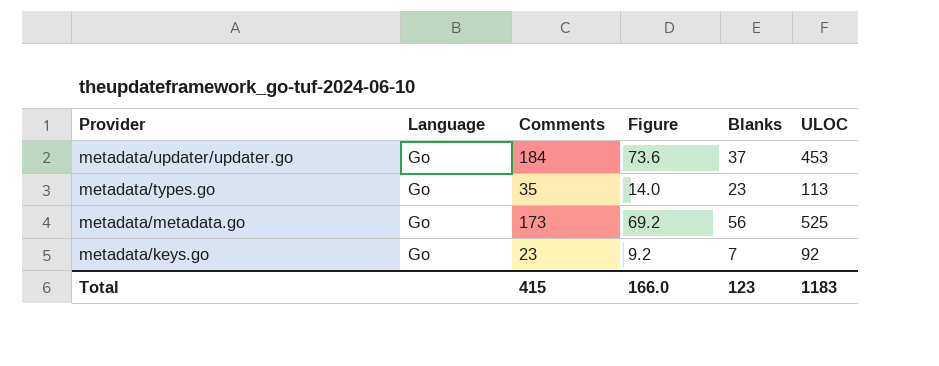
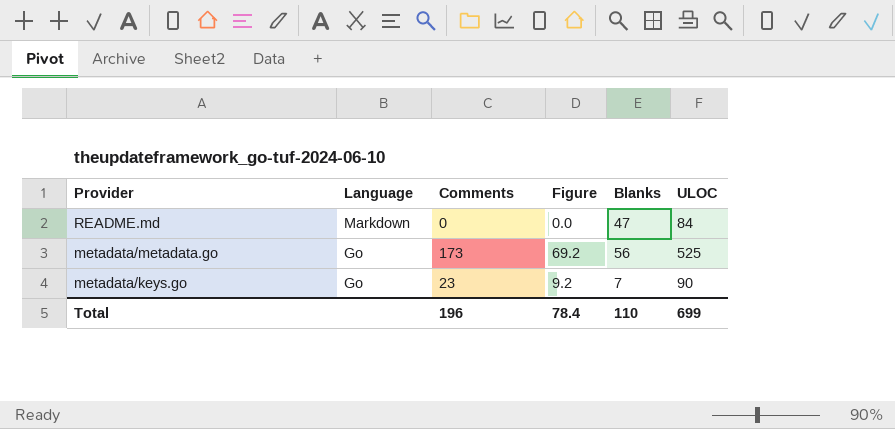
row metadata/updater/updater.go: Go | 184 | 73.6 | 37 | 453 -> none
row metadata/types.go: Go | 35 | 14.0 | 23 | 113 -> none
row README.md: none -> Markdown | 0 | 0.0 | 47 | 84
metadata/keys.go | ULOC: 92 -> 90
Total | Comments: 415 -> 196
Total | Figure: 166.0 -> 78.4
Total | Blanks: 123 -> 110
Total | ULOC: 1183 -> 699

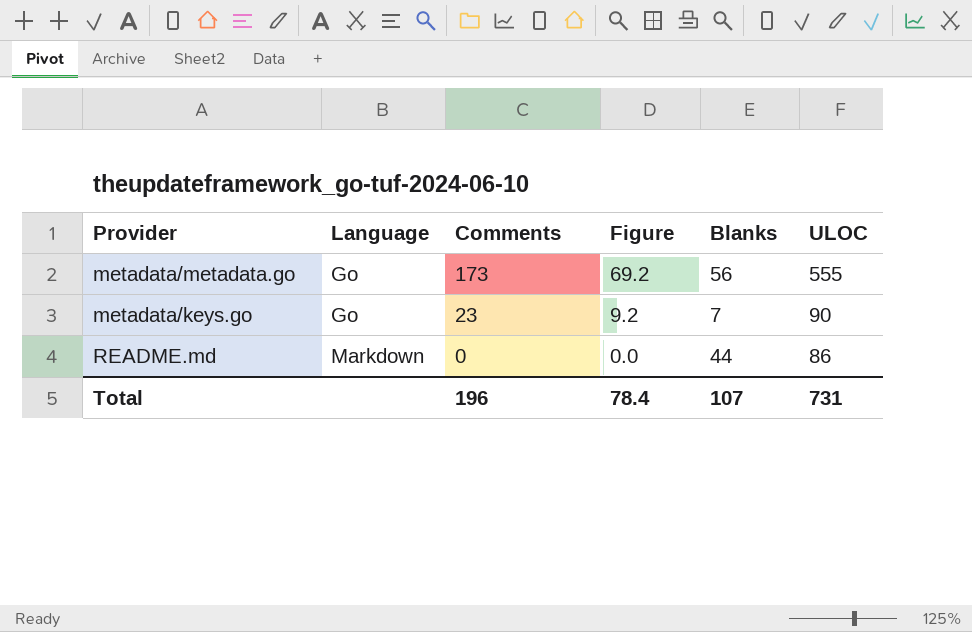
row order: Provider descending -> Language ascending
metadata/metadata.go | ULOC: 525 -> 555
README.md | Blanks: 47 -> 44
README.md | ULOC: 84 -> 86
Total | Blanks: 110 -> 107
Total | ULOC: 699 -> 731

